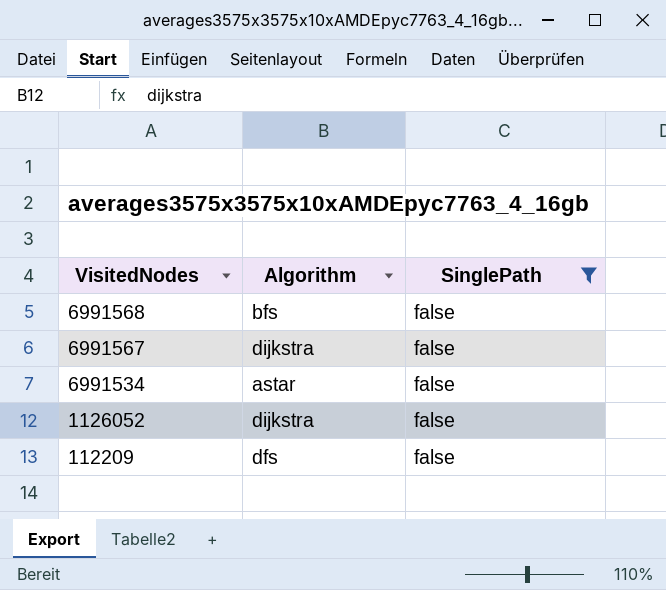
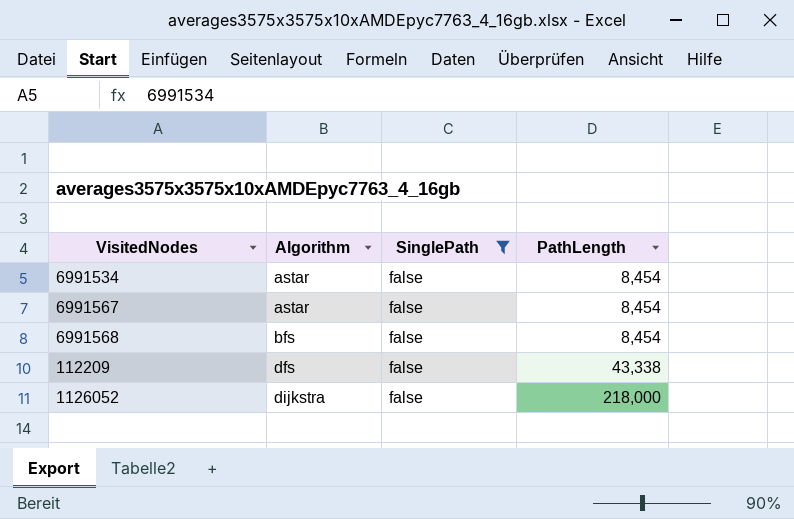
row order: VisitedNodes descending -> Algorithm ascending
column PathLength | position: none -> 4
6991567 | Algorithm: dijkstra -> astar

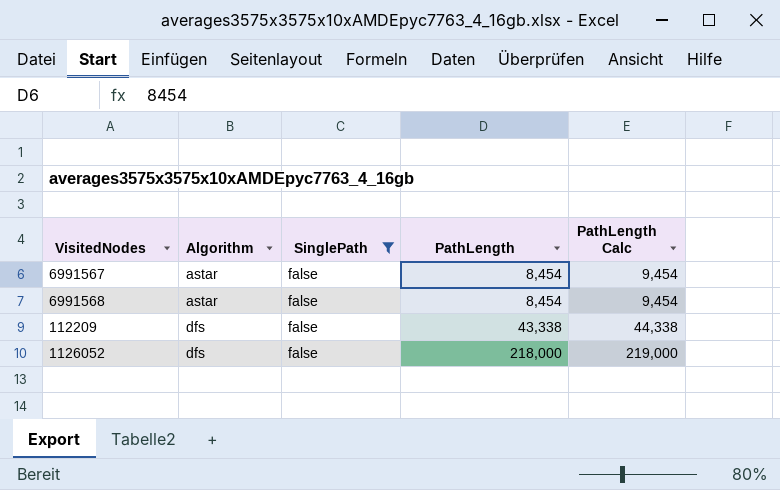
column PathLength Calc | formula: none -> [PathLength] + 1000
row 6991534: astar | false | 8,454 -> none
6991568 | Algorithm: bfs -> astar
1126052 | Algorithm: dijkstra -> dfs

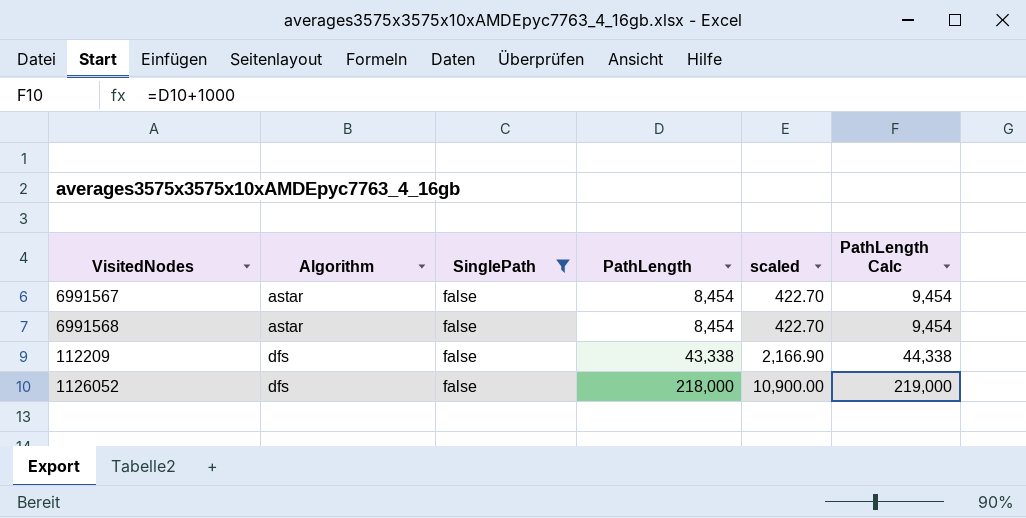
column scaled | formula: none -> [PathLength] * 0.05

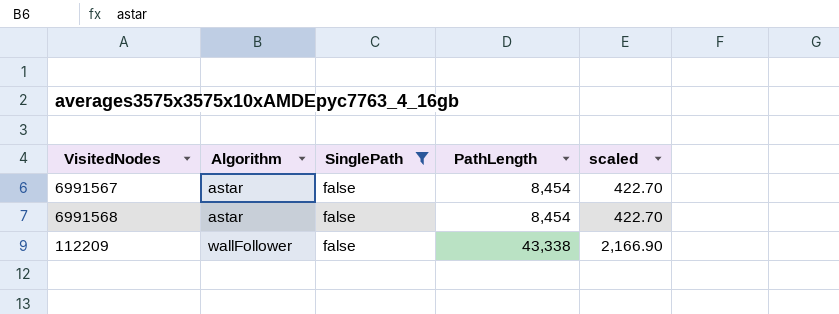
column PathLength Calc | formula: [PathLength] + 1000 -> none
row 1126052: dfs | false | 218,000 | 10,900.00 | 219,000 -> none
112209 | Algorithm: dfs -> wallFollower

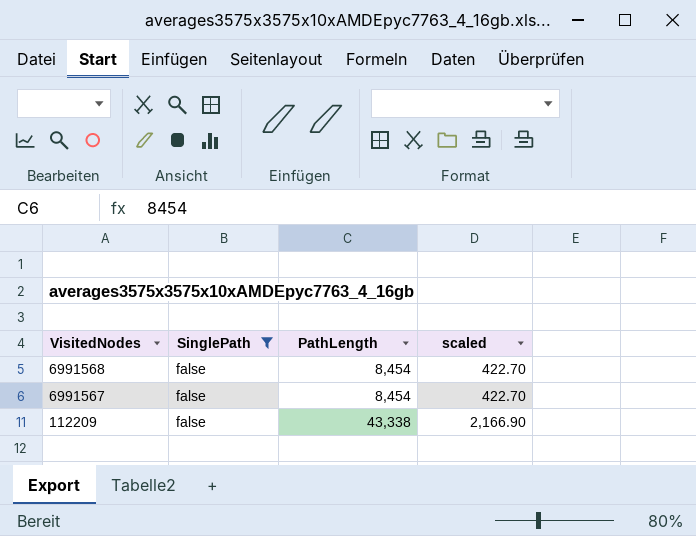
row order: Algorithm ascending -> VisitedNodes descending
column Algorithm | position: 2 -> none

